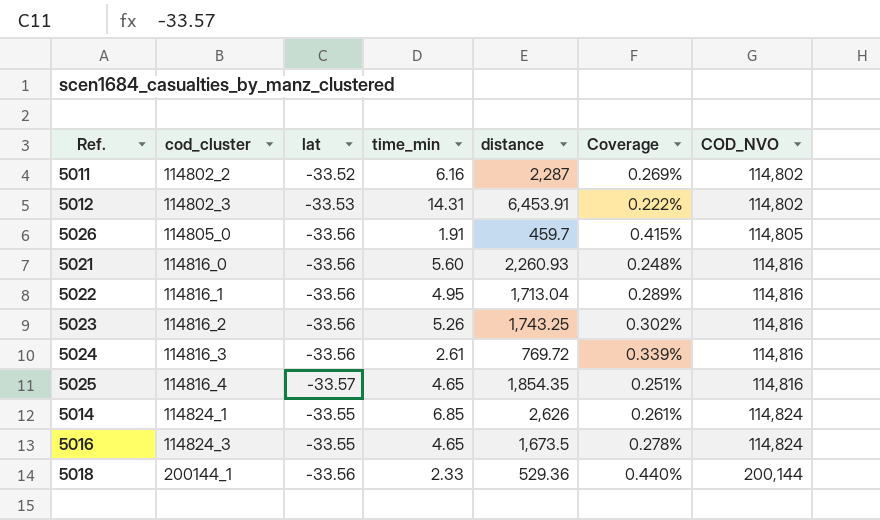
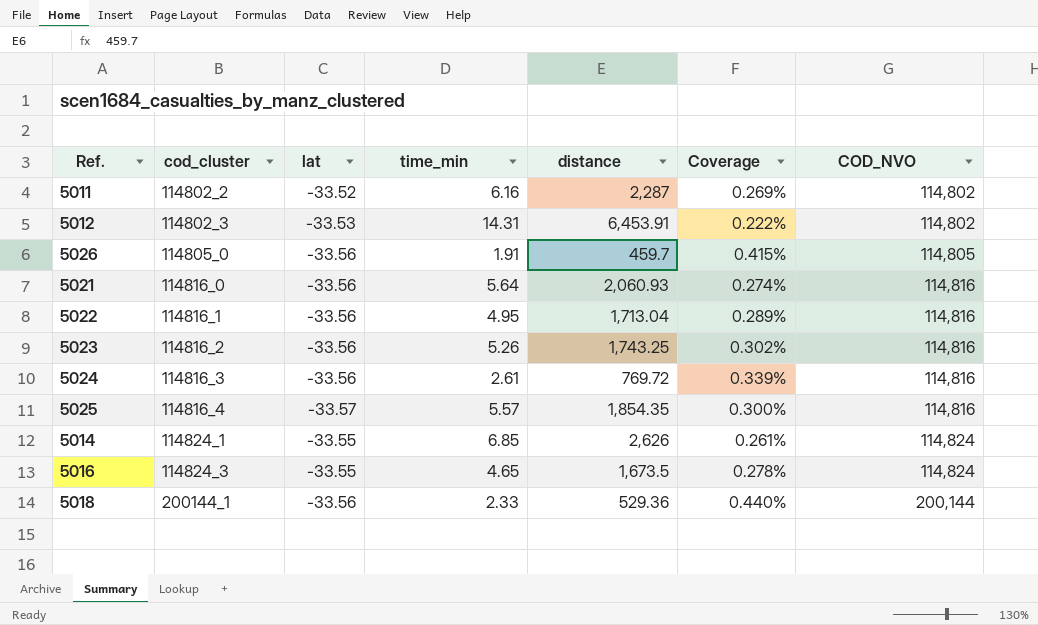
5021 | time_min: 5.60 -> 5.64
5021 | distance: 2,260.93 -> 2,060.93
5021 | Coverage: 0.248% -> 0.274%
5025 | time_min: 4.65 -> 5.57
5025 | Coverage: 0.251% -> 0.300%

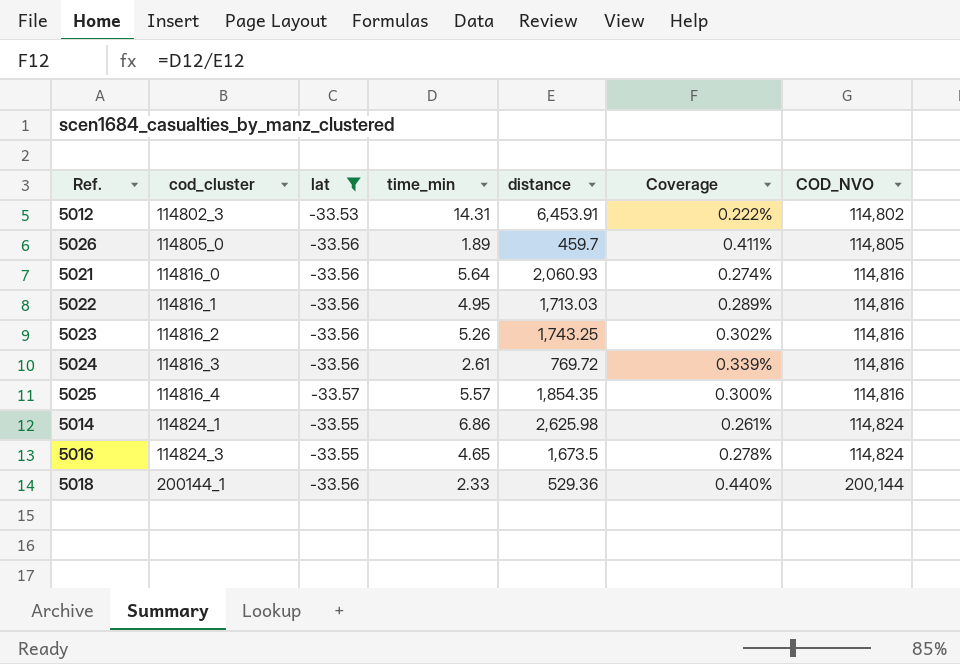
filter: none -> lat != -33.52
5026 | time_min: 1.91 -> 1.89
5026 | Coverage: 0.415% -> 0.411%
5022 | distance: 1,713.04 -> 1,713.03
5014 | time_min: 6.85 -> 6.86
5014 | distance: 2,626 -> 2,625.98

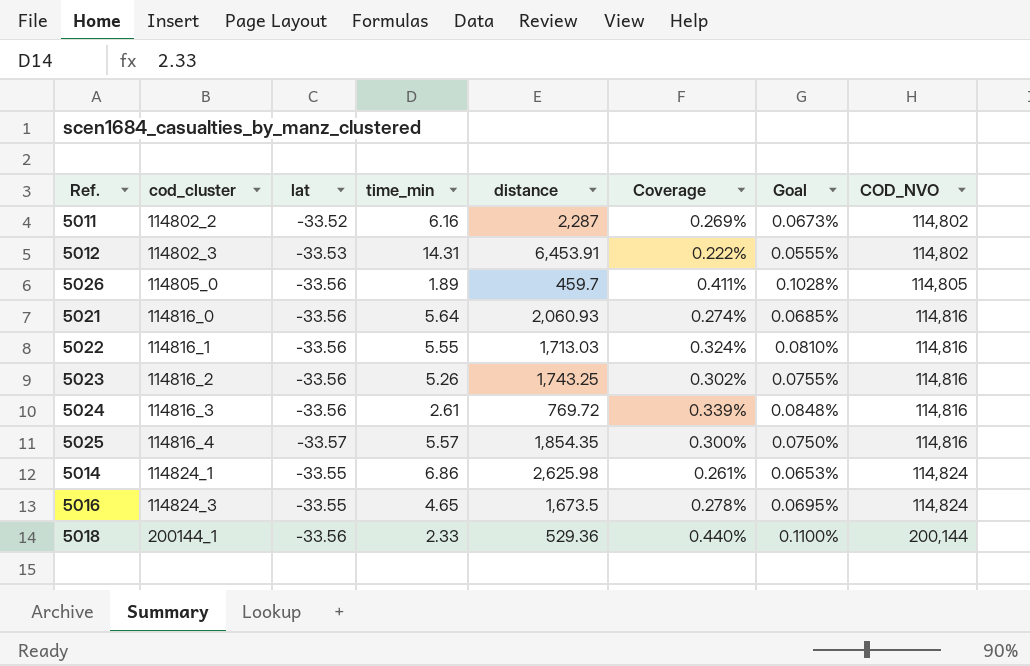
filter: lat != -33.52 -> none
column Goal | formula: none -> [Coverage] * 0.25
5022 | time_min: 4.95 -> 5.55
5022 | Coverage: 0.289% -> 0.324%

